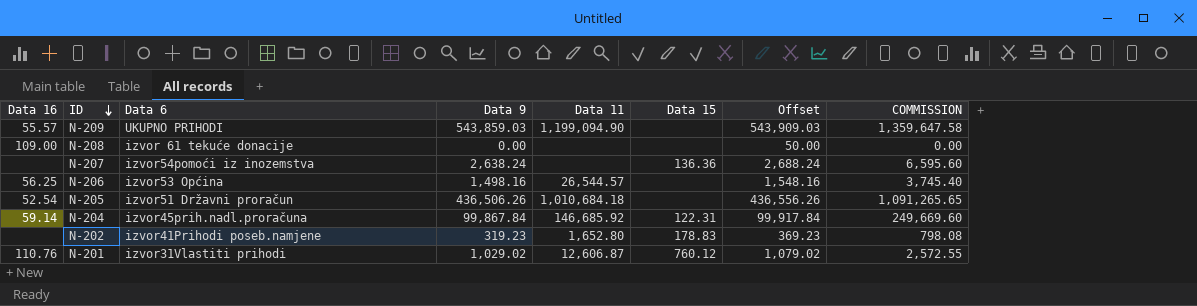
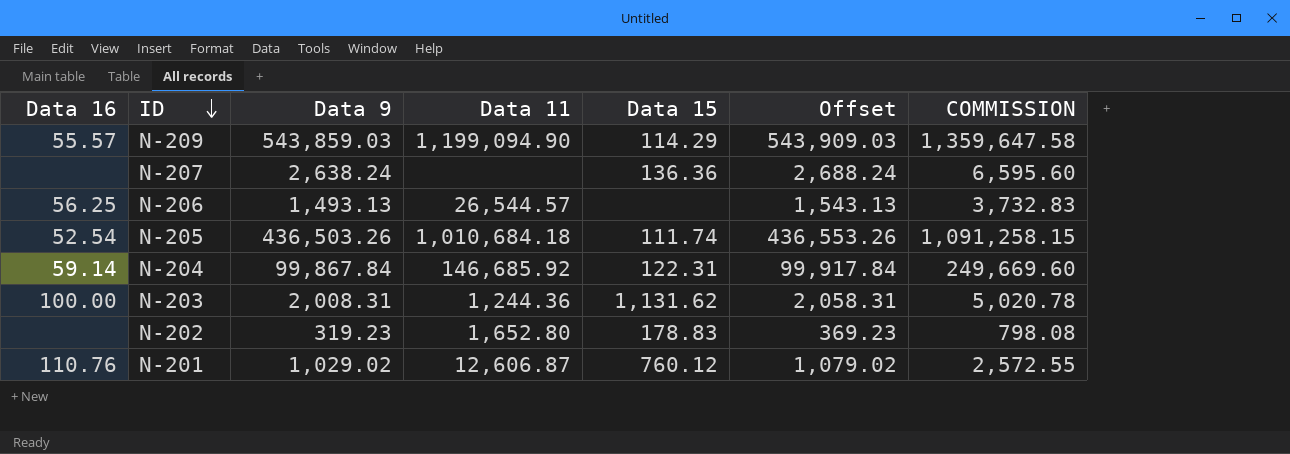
column Data 6 | position: 3 -> none
row N-208: 109.00 | izvor 61 tekuće donacije | 0.00 | none | none | 50.00 | 0.00 -> none
N-209 | Data 15: none -> 114.29
N-206 | Data 9: 1,498.16 -> 1,493.13
N-206 | Offset: 1,548.16 -> 1,543.13
N-206 | COMMISSION: 3,745.40 -> 3,732.83
N-205 | Data 9: 436,506.26 -> 436,503.26
N-205 | Data 15: none -> 111.74
N-205 | Offset: 436,556.26 -> 436,553.26
N-205 | COMMISSION: 1,091,265.65 -> 1,091,258.15
row N-203: none -> 100.00 | 2,008.31 | 1,244.36 | 1,131.62 | 2,058.31 | 5,020.78

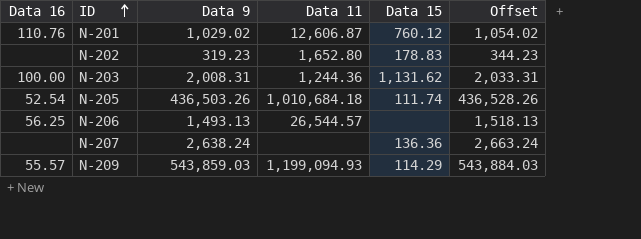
row order: ID descending -> ID ascending
column COMMISSION | formula: [Data 9] * 2.5 -> none
column Offset | formula: [Data 9] + 50 -> [Data 9] + 25
row N-204: 59.14 | 99,867.84 | 146,685.92 | 122.31 | 99,917.84 | 249,669.60 -> none
N-209 | Data 11: 1,199,094.90 -> 1,199,094.93

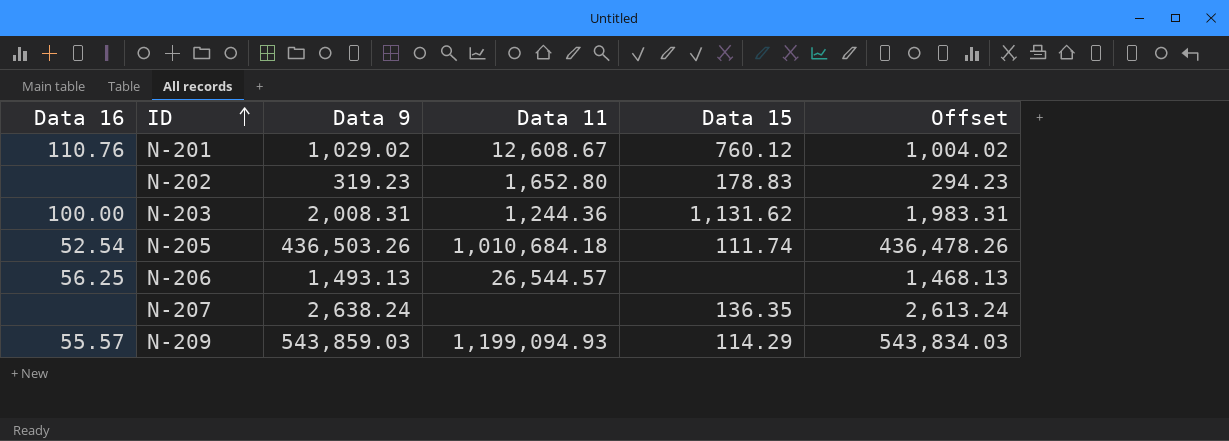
column Offset | formula: [Data 9] + 25 -> [Data 9] - 25
N-201 | Data 11: 12,606.87 -> 12,608.67
N-207 | Data 15: 136.36 -> 136.35

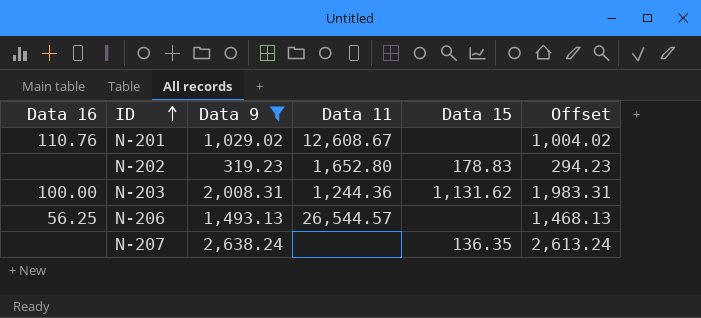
filter: none -> Data 9 <= 2,638.24
N-201 | Data 15: 760.12 -> none

